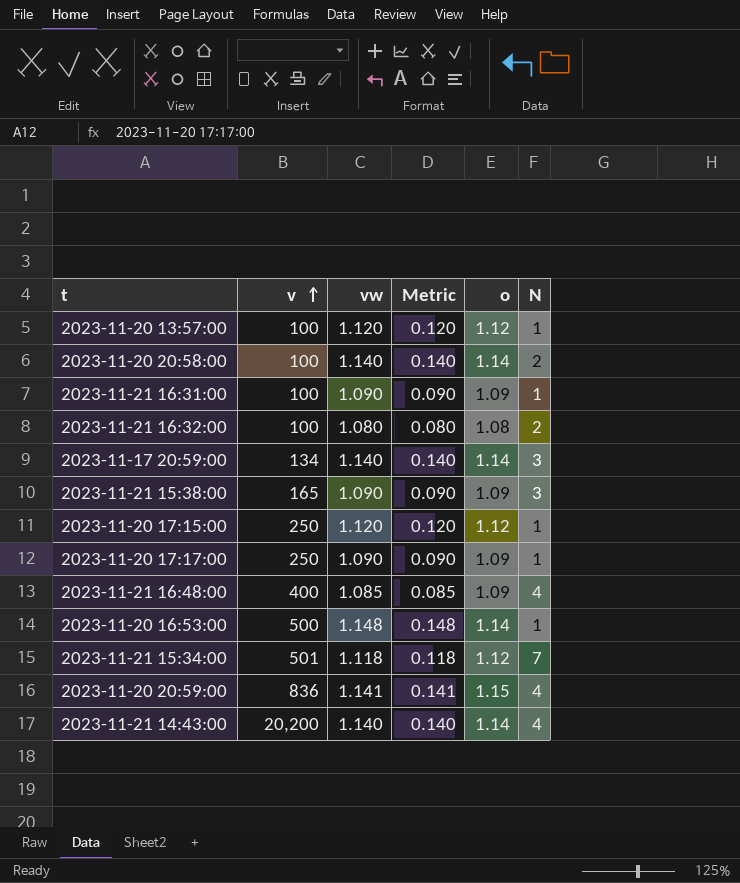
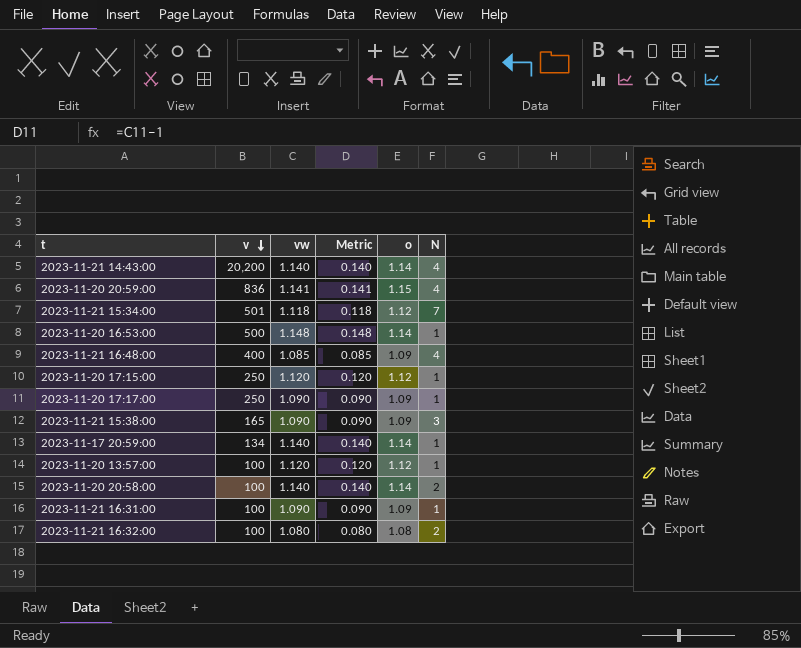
row order: v ascending -> v descending
2023-11-17 20:59:00 | N: 3 -> 1

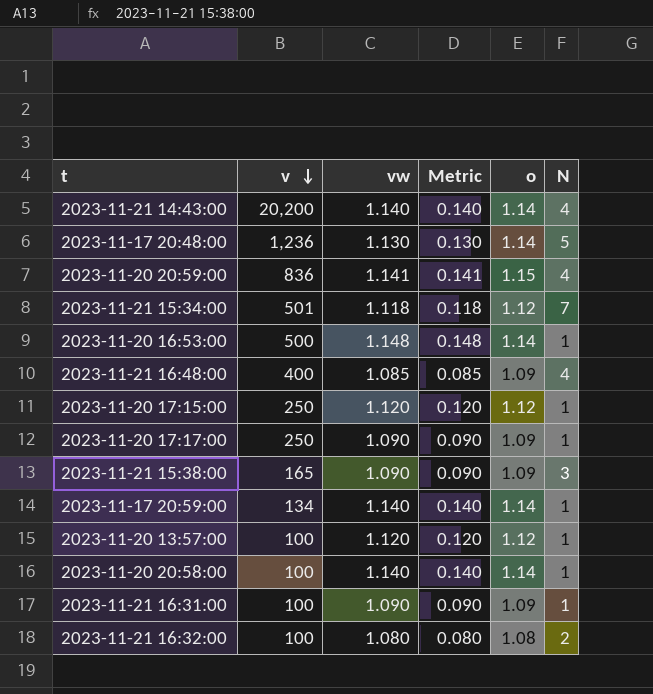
row 2023-11-17 20:48:00: none -> 1,236 | 1.130 | 0.130 | 1.14 | 5
2023-11-20 20:58:00 | N: 2 -> 1

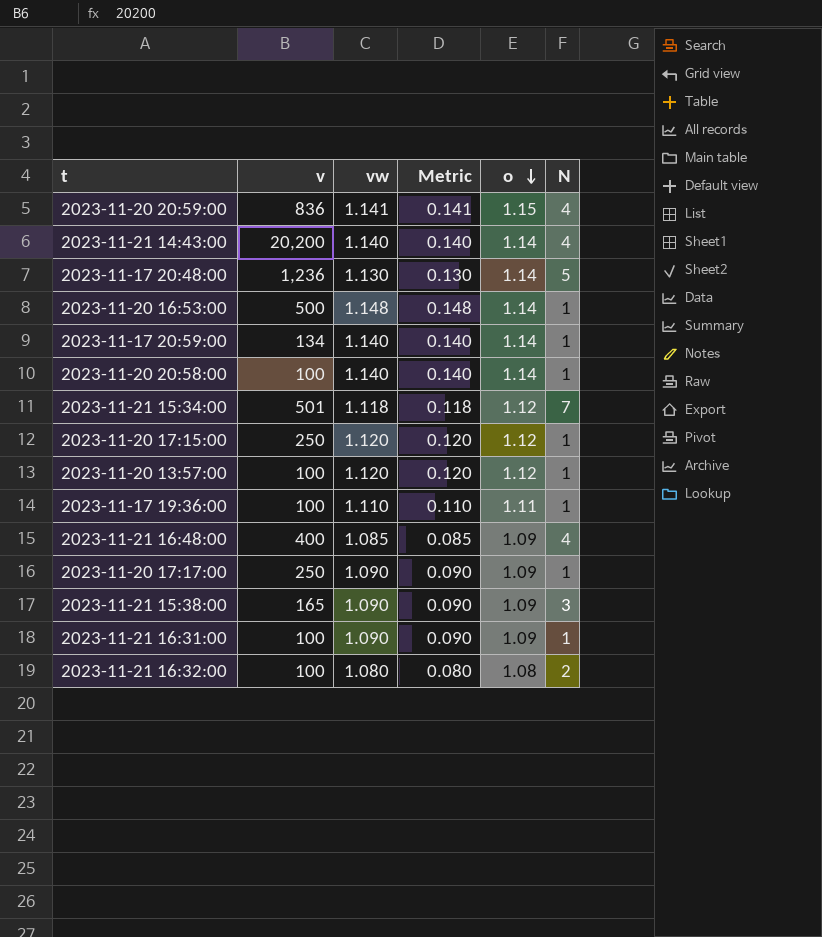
row order: v descending -> o descending
row 2023-11-17 19:36:00: none -> 100 | 1.110 | 0.110 | 1.11 | 1

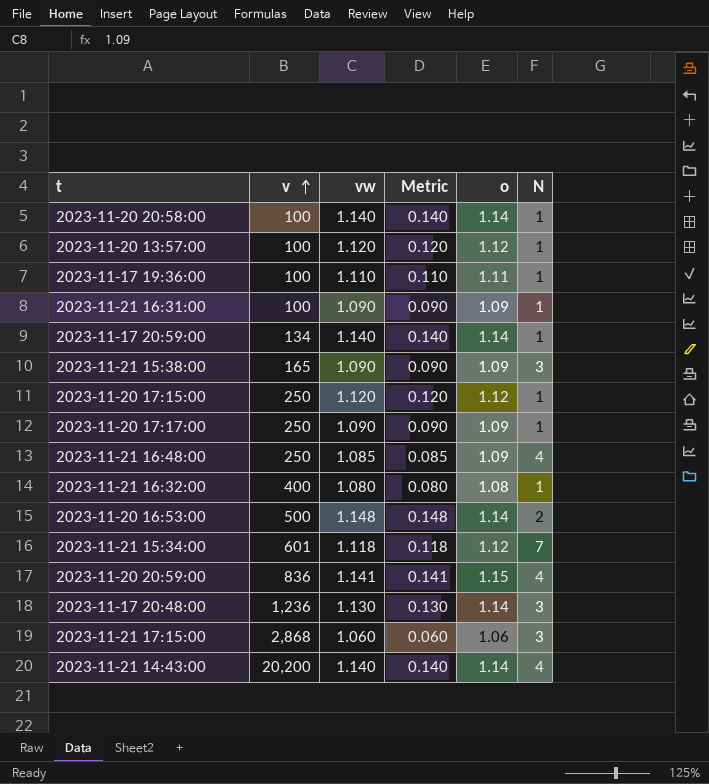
row order: o descending -> v ascending
2023-11-21 16:48:00 | v: 400 -> 250
2023-11-21 16:32:00 | v: 100 -> 400
2023-11-21 16:32:00 | N: 2 -> 1
2023-11-20 16:53:00 | N: 1 -> 2
2023-11-21 15:34:00 | v: 501 -> 601
2023-11-17 20:48:00 | N: 5 -> 3
row 2023-11-21 17:15:00: none -> 2,868 | 1.060 | 0.060 | 1.06 | 3

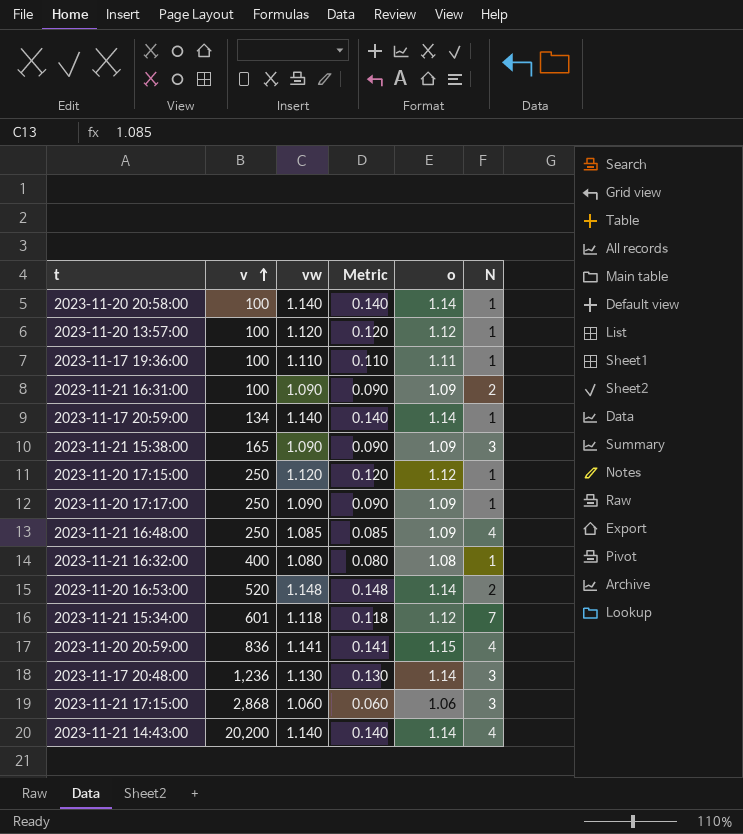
2023-11-21 16:31:00 | N: 1 -> 2
2023-11-20 16:53:00 | v: 500 -> 520

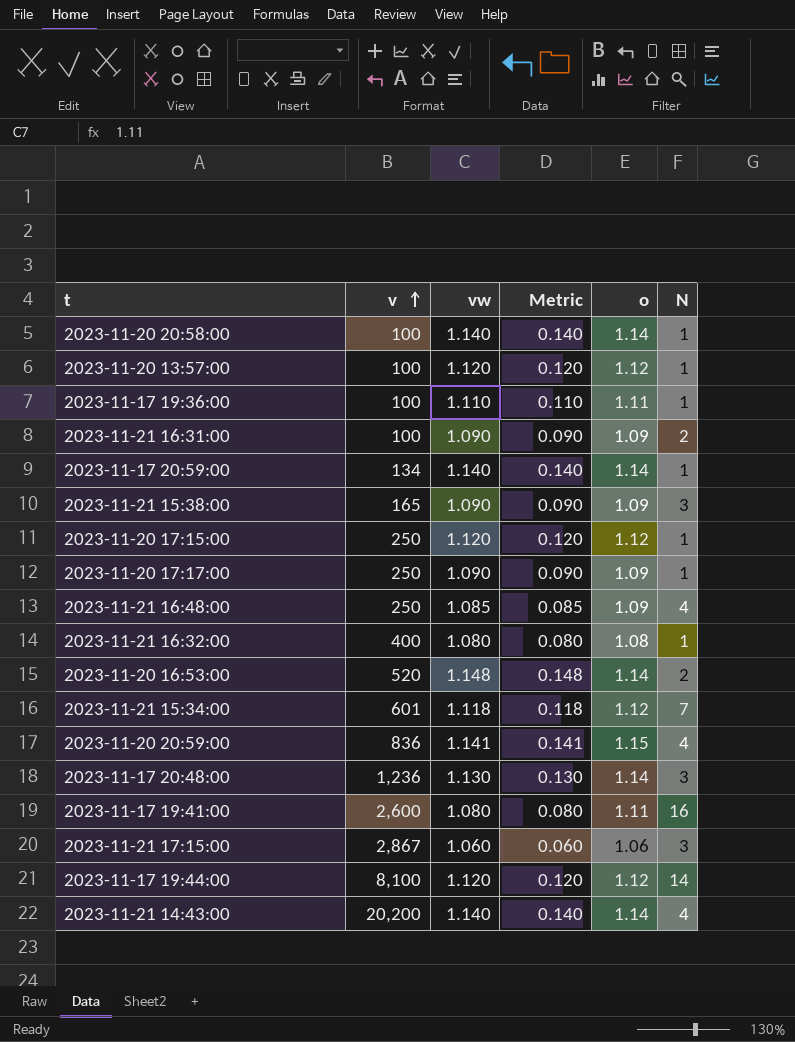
row 2023-11-17 19:41:00: none -> 2,600 | 1.080 | 0.080 | 1.11 | 16
2023-11-21 17:15:00 | v: 2,868 -> 2,867
row 2023-11-17 19:44:00: none -> 8,100 | 1.120 | 0.120 | 1.12 | 14

